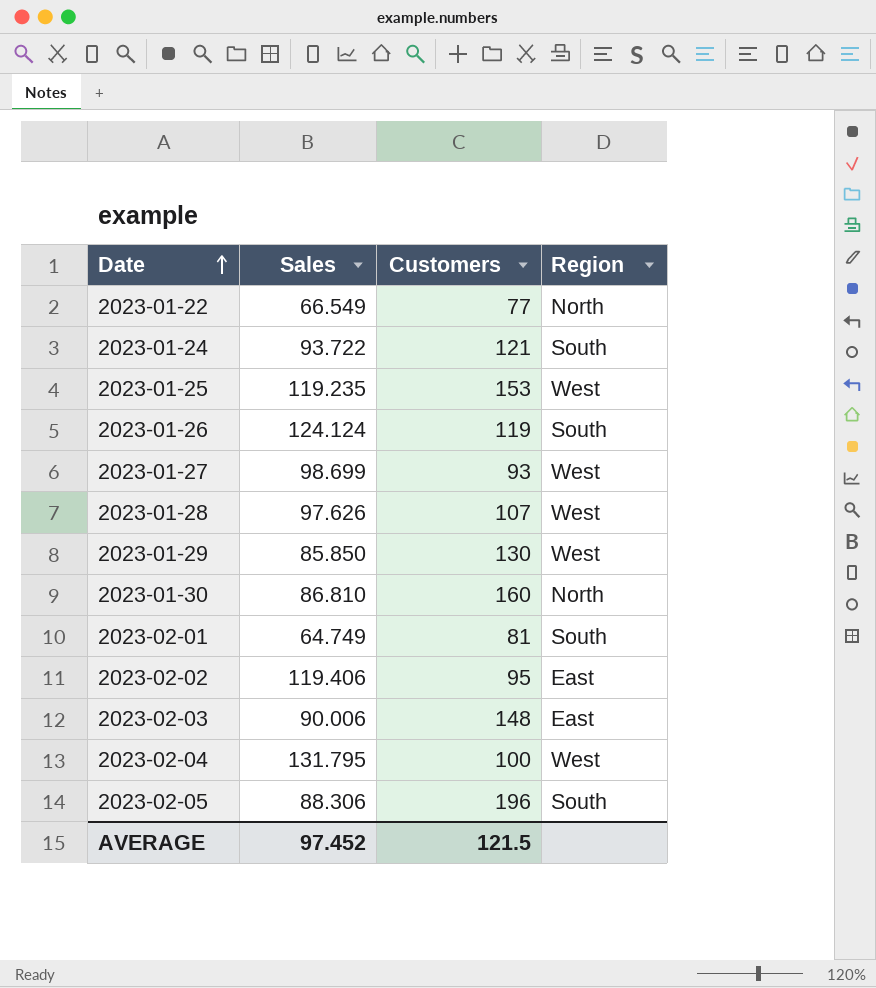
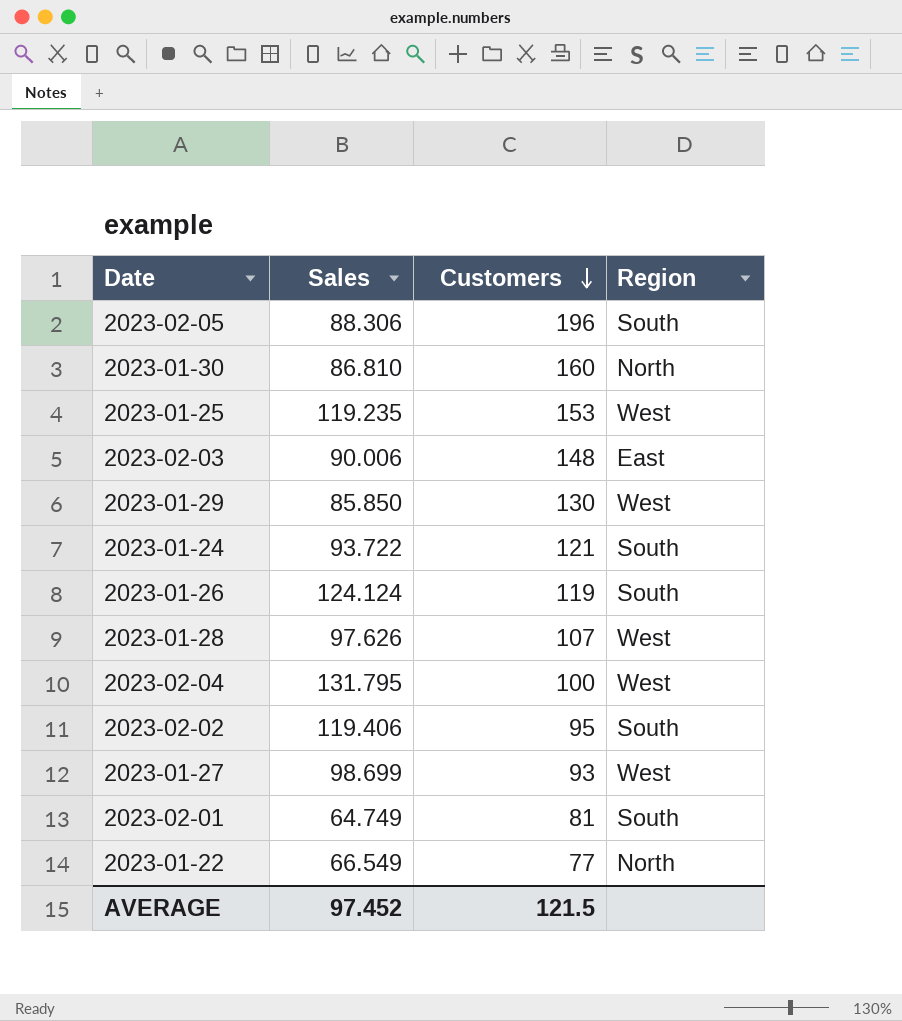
row order: Date ascending -> Customers descending
2023-02-02 | Region: East -> South

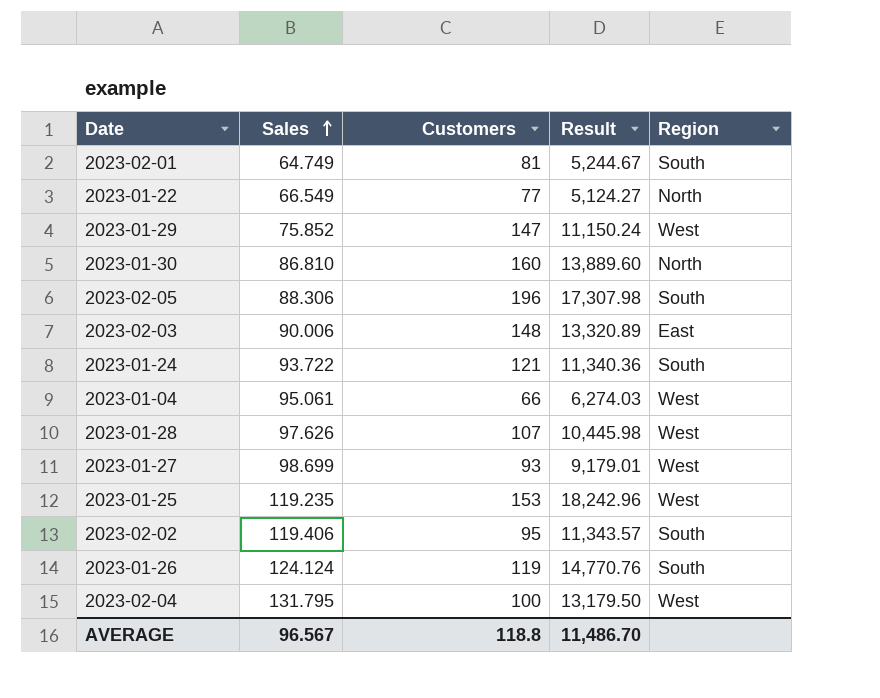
row order: Customers descending -> Sales ascending
column Result | formula: none -> [Sales] * [Customers]
2023-01-29 | Sales: 85.850 -> 75.852
2023-01-29 | Customers: 130 -> 147
row 2023-01-04: none -> 95.061 | 66 | 6,274.03 | West
AVERAGE | Sales: 97.452 -> 96.567
AVERAGE | Customers: 121.5 -> 118.8

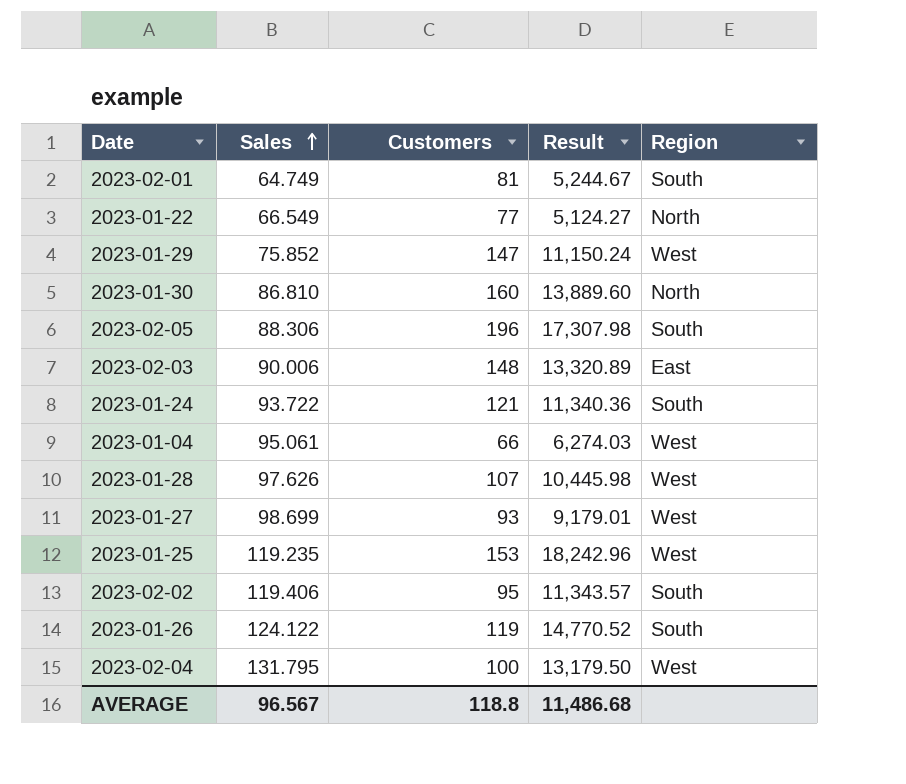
2023-01-26 | Sales: 124.124 -> 124.122
2023-01-26 | Result: 14,770.76 -> 14,770.52
AVERAGE | Result: 11,486.70 -> 11,486.68

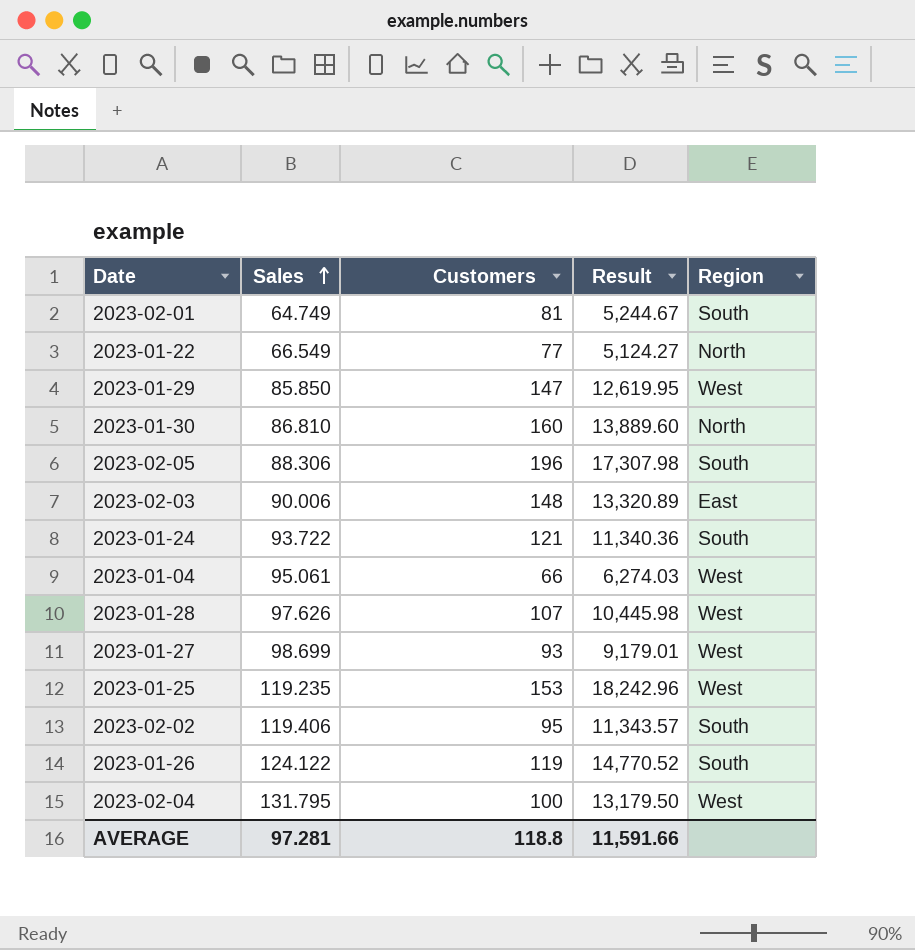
2023-01-29 | Sales: 75.852 -> 85.850
2023-01-29 | Result: 11,150.24 -> 12,619.95
AVERAGE | Sales: 96.567 -> 97.281
AVERAGE | Result: 11,486.68 -> 11,591.66

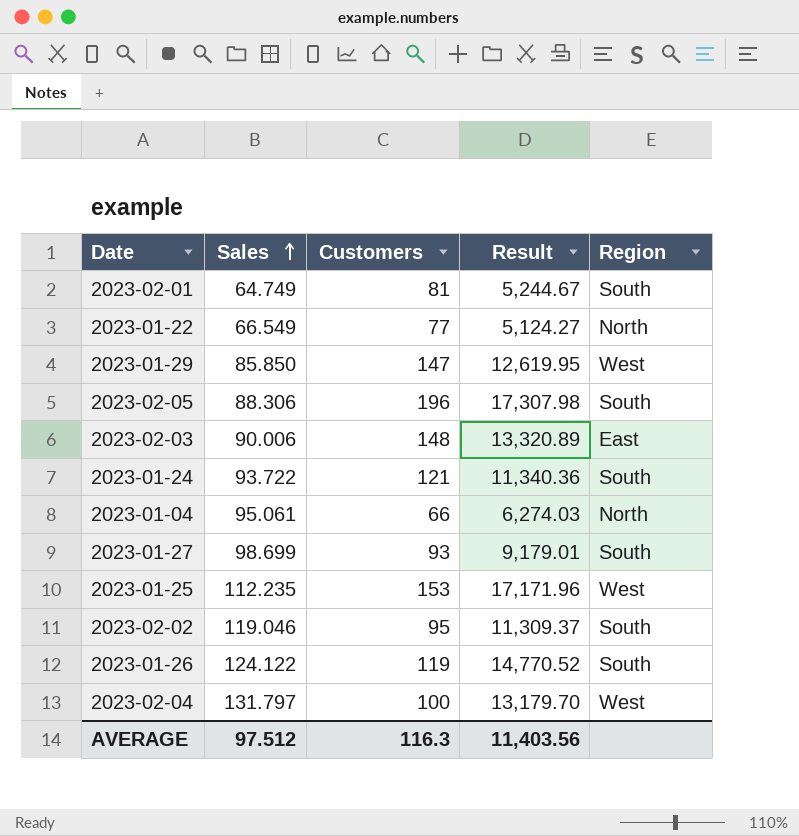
row 2023-01-30: 86.810 | 160 | 13,889.60 | North -> none
row 2023-01-28: 97.626 | 107 | 10,445.98 | West -> none
2023-01-04 | Region: West -> North
2023-01-27 | Region: West -> South
2023-01-25 | Sales: 119.235 -> 112.235
2023-01-25 | Result: 18,242.96 -> 17,171.96
2023-02-02 | Sales: 119.406 -> 119.046
2023-02-02 | Result: 11,343.57 -> 11,309.37
2023-02-04 | Sales: 131.795 -> 131.797
2023-02-04 | Result: 13,179.50 -> 13,179.70
AVERAGE | Sales: 97.281 -> 97.512
AVERAGE | Customers: 118.8 -> 116.3
AVERAGE | Result: 11,591.66 -> 11,403.56

